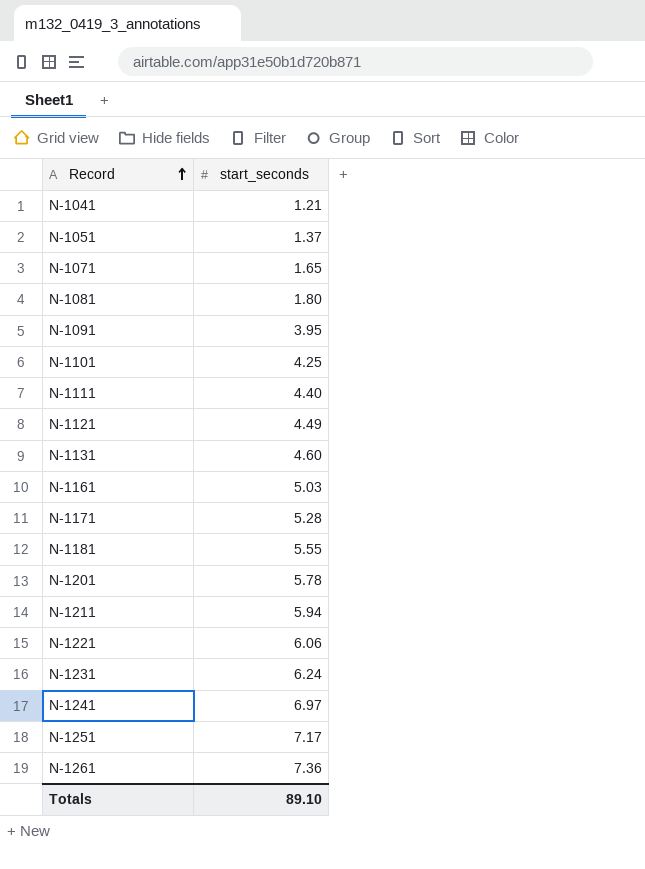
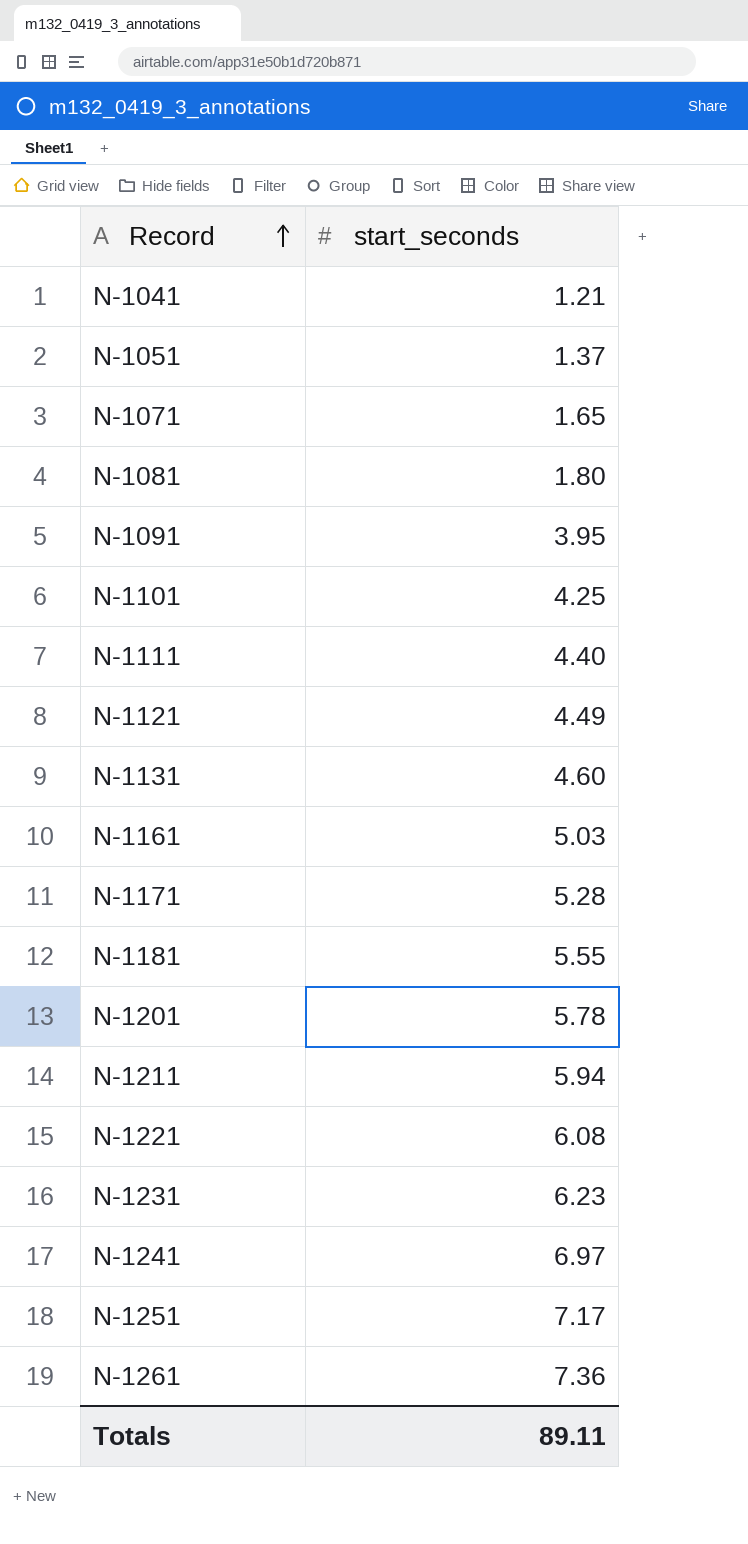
N-1221 | start_seconds: 6.06 -> 6.08
N-1231 | start_seconds: 6.24 -> 6.23
Totals | start_seconds: 89.10 -> 89.11

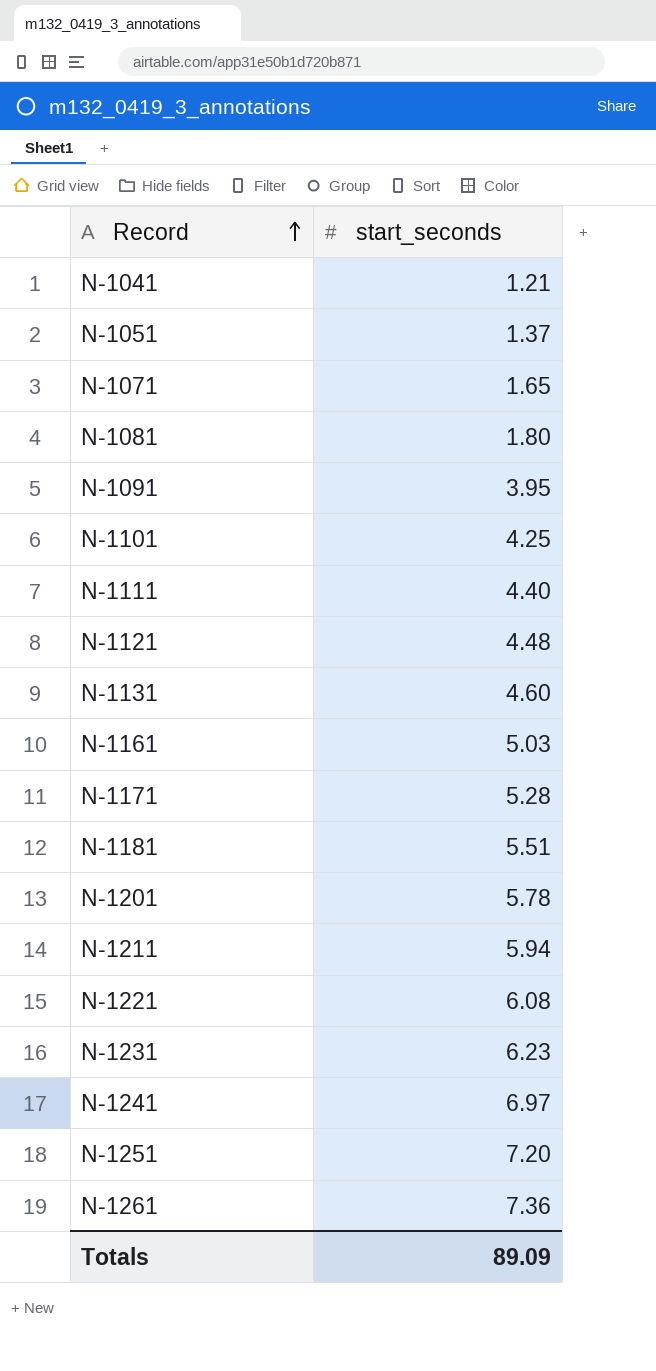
N-1121 | start_seconds: 4.49 -> 4.48
N-1181 | start_seconds: 5.55 -> 5.51
N-1251 | start_seconds: 7.17 -> 7.20
Totals | start_seconds: 89.11 -> 89.09

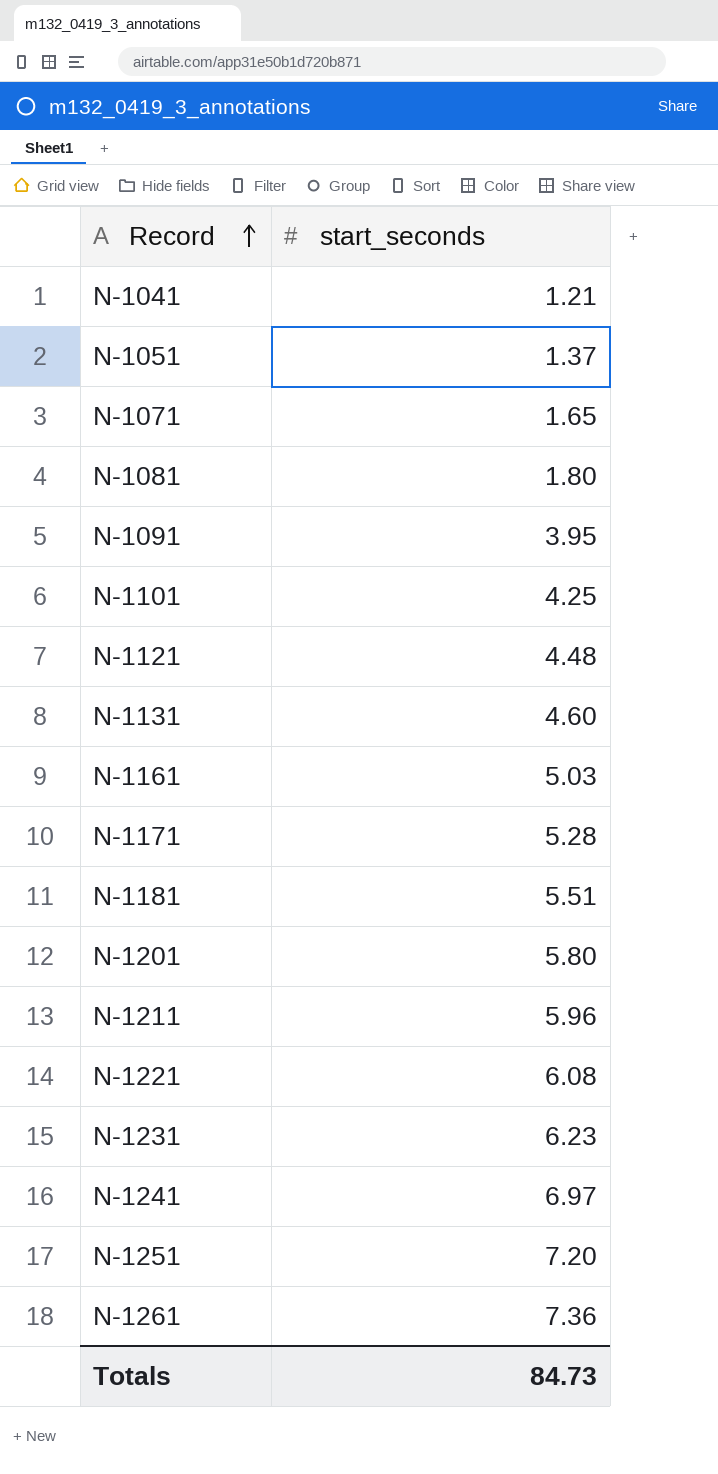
row N-1111: 4.40 -> none
N-1201 | start_seconds: 5.78 -> 5.80
N-1211 | start_seconds: 5.94 -> 5.96
Totals | start_seconds: 89.09 -> 84.73

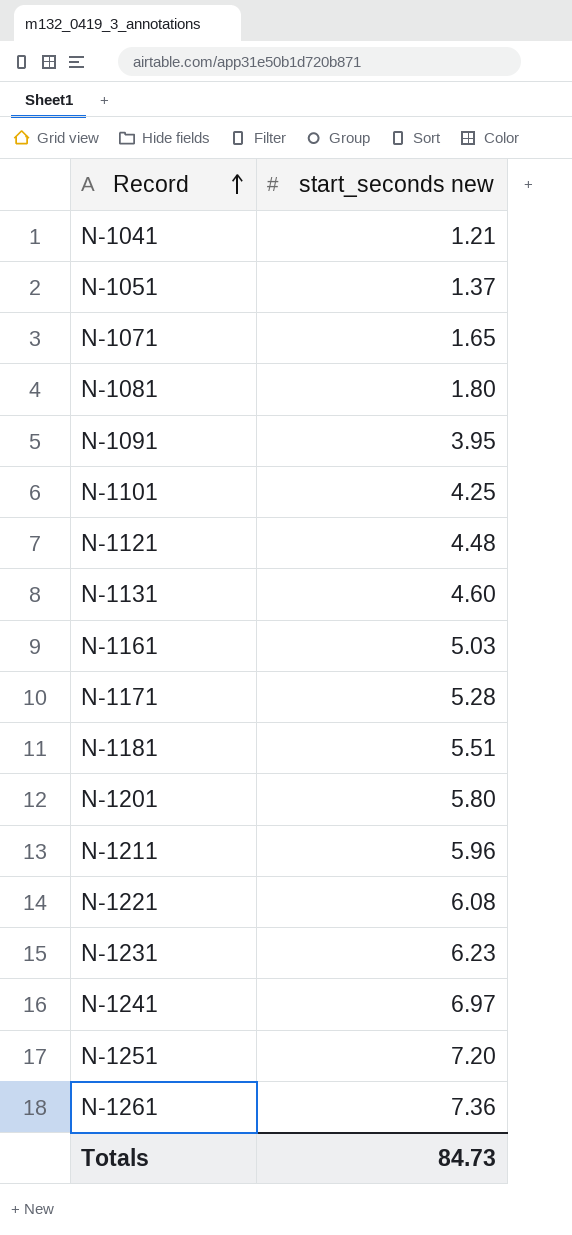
column name: start_seconds -> start_seconds new

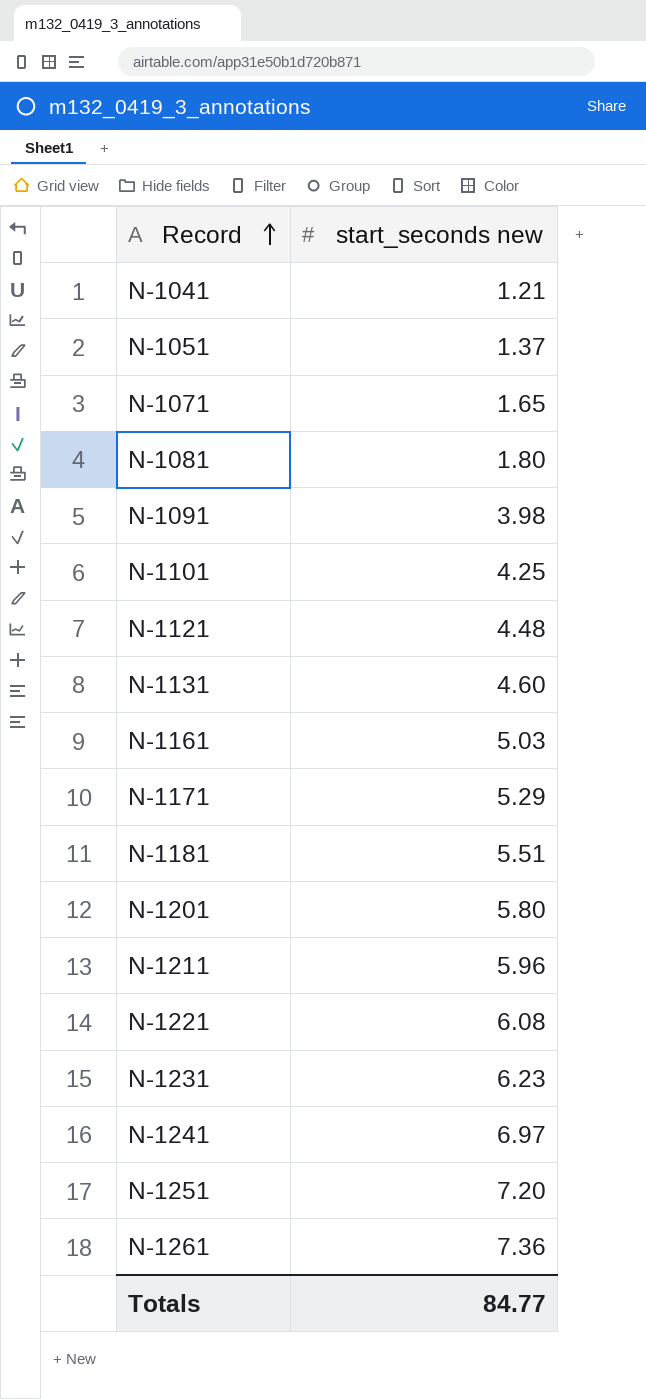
N-1091 | start_seconds new: 3.95 -> 3.98
N-1171 | start_seconds new: 5.28 -> 5.29
Totals | start_seconds new: 84.73 -> 84.77

